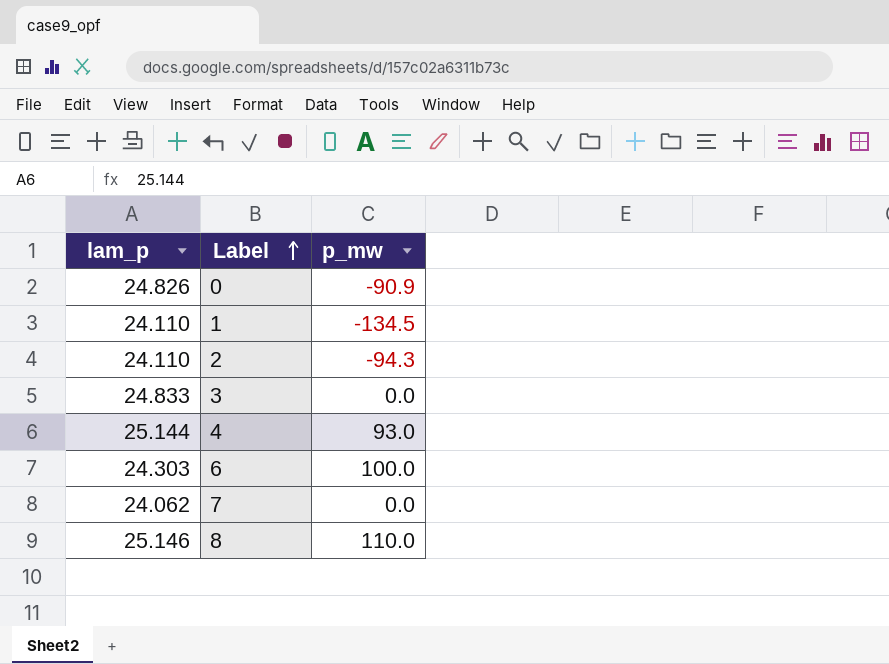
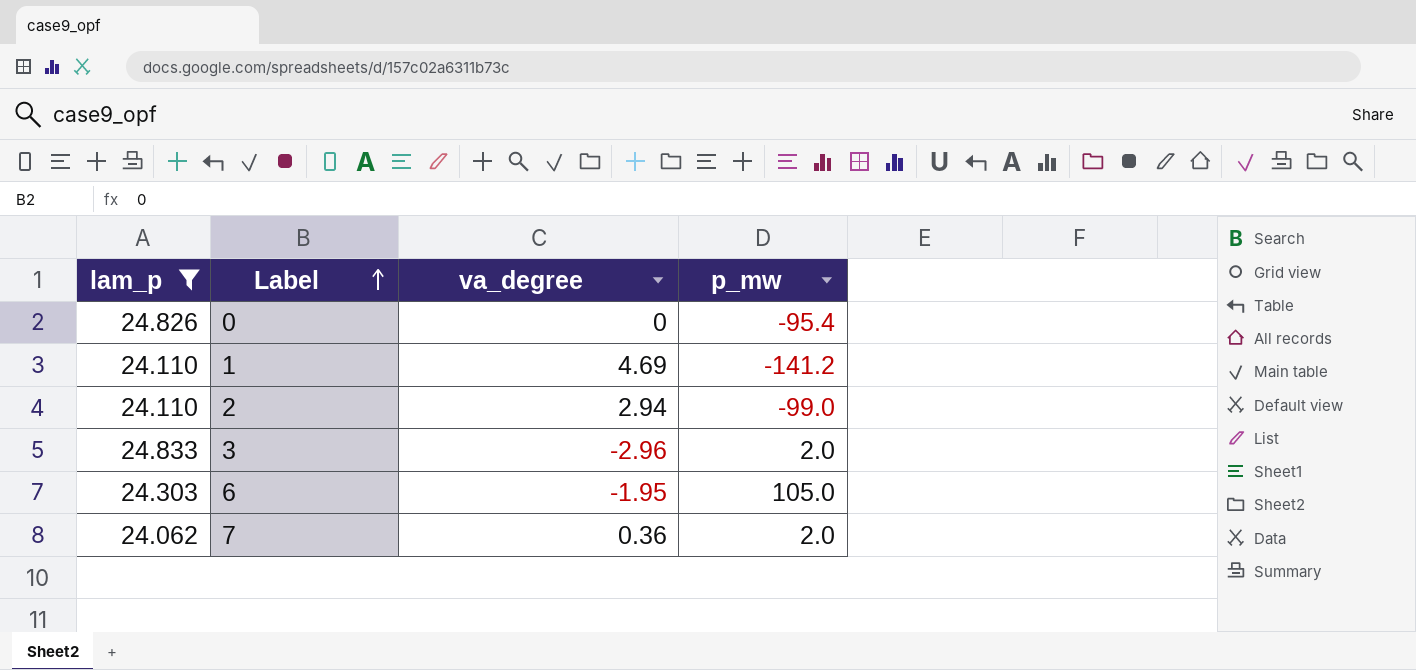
filter: none -> lam_p <= 24.833
column va_degree | position: none -> 3
0 | p_mw: -90.9 -> -95.4
1 | p_mw: -134.5 -> -141.2
2 | p_mw: -94.3 -> -99.0
3 | p_mw: 0.0 -> 2.0
6 | p_mw: 100.0 -> 105.0
7 | p_mw: 0.0 -> 2.0

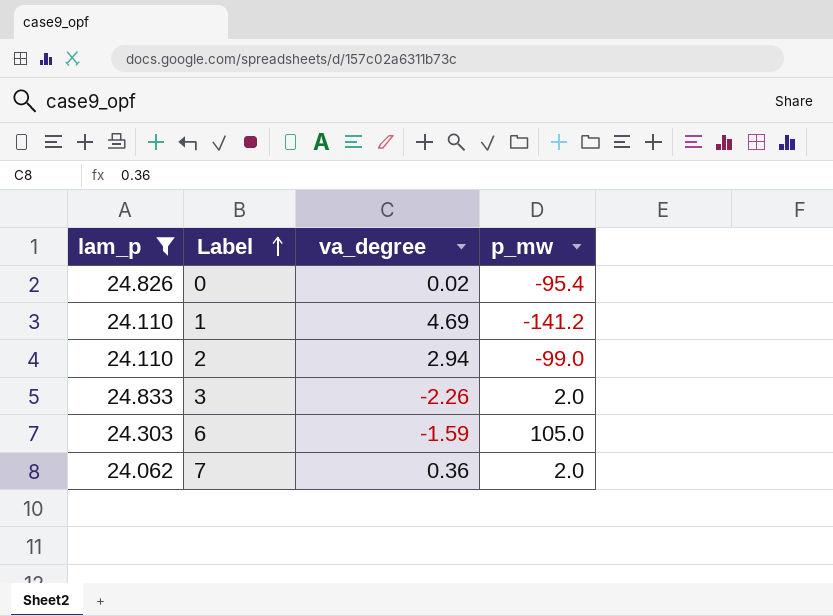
0 | va_degree: 0 -> 0.02
3 | va_degree: -2.96 -> -2.26
6 | va_degree: -1.95 -> -1.59

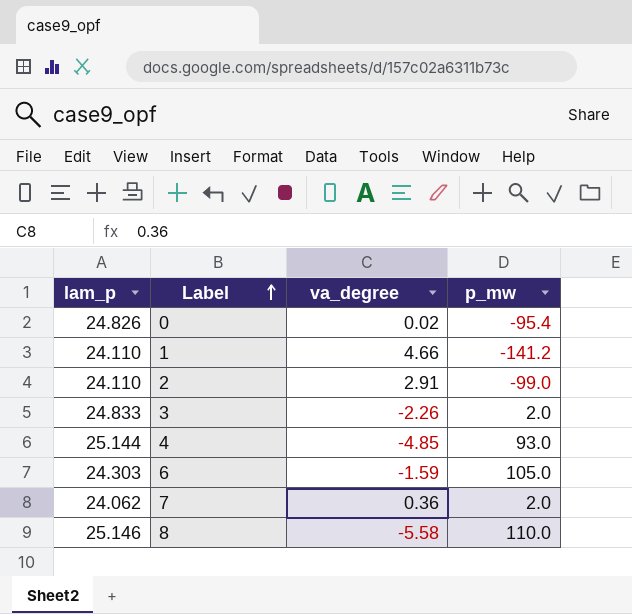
filter: lam_p <= 24.833 -> none
1 | va_degree: 4.69 -> 4.66
2 | va_degree: 2.94 -> 2.91

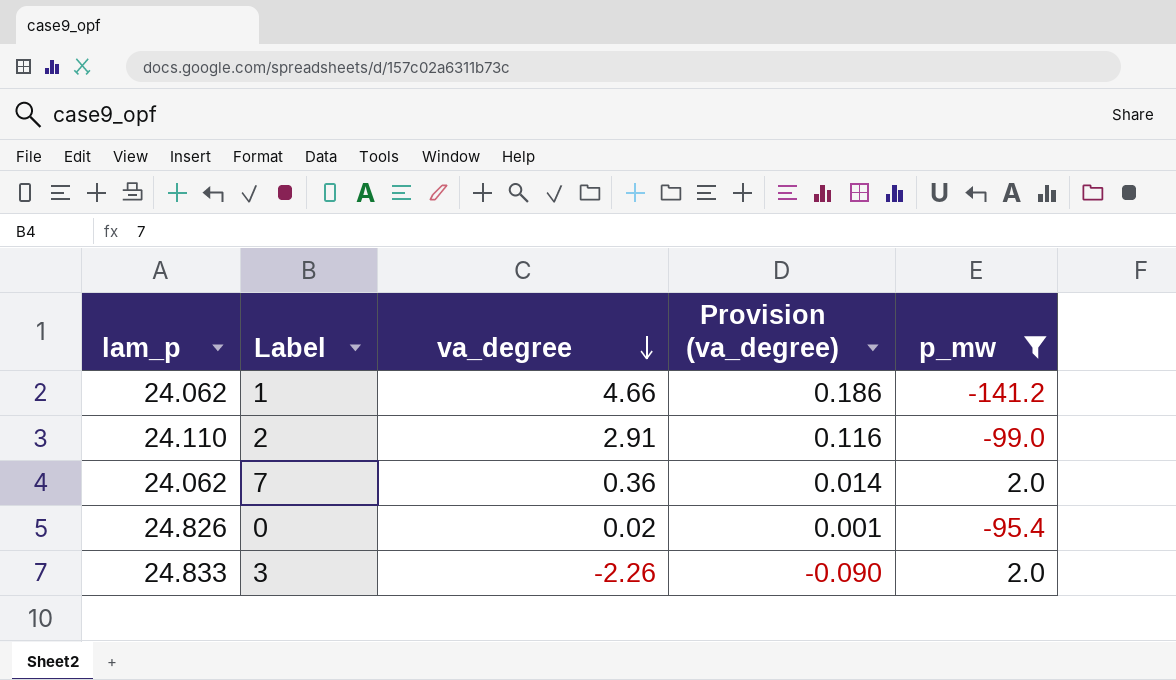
filter: none -> p_mw <= 2.0
row order: Label ascending -> va_degree descending
column Provision (va_degree) | formula: none -> [va_degree] * 0.04
1 | lam_p: 24.110 -> 24.062

